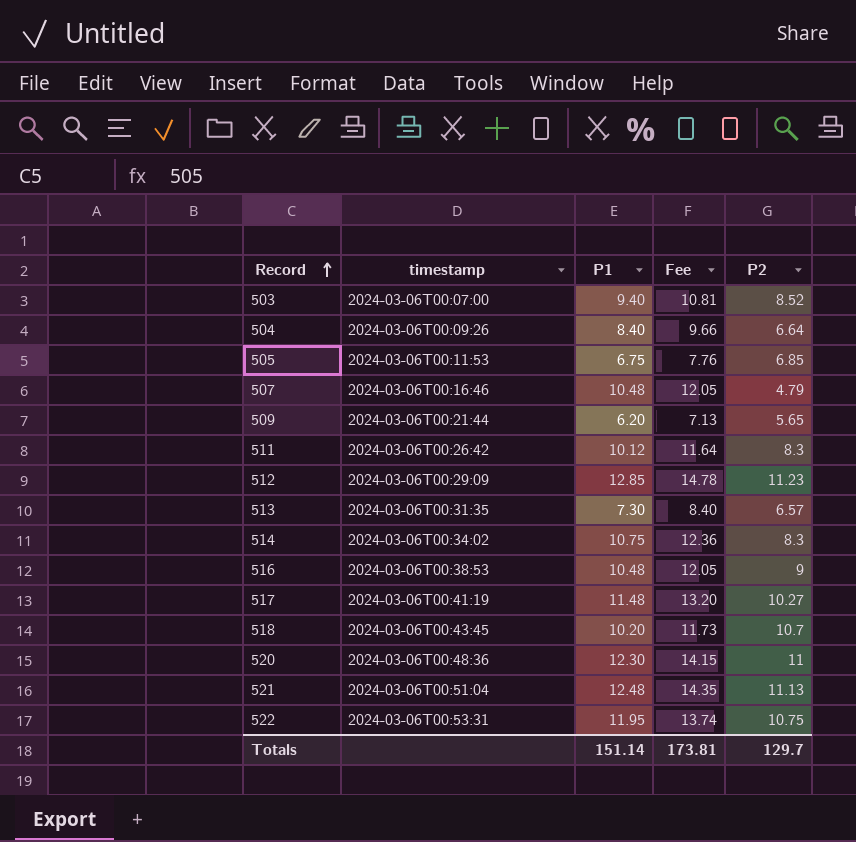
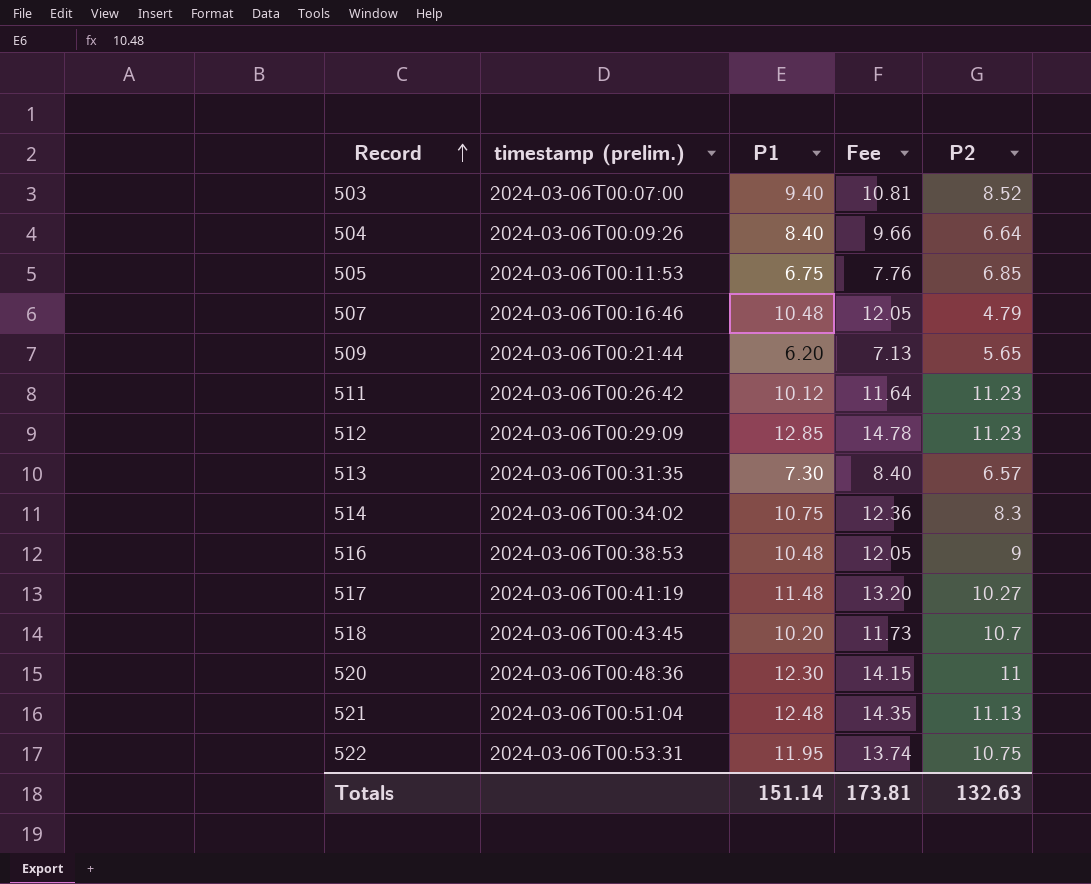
column name: timestamp -> timestamp (prelim.)
511 | P2: 8.3 -> 11.23
Totals | P2: 129.7 -> 132.63

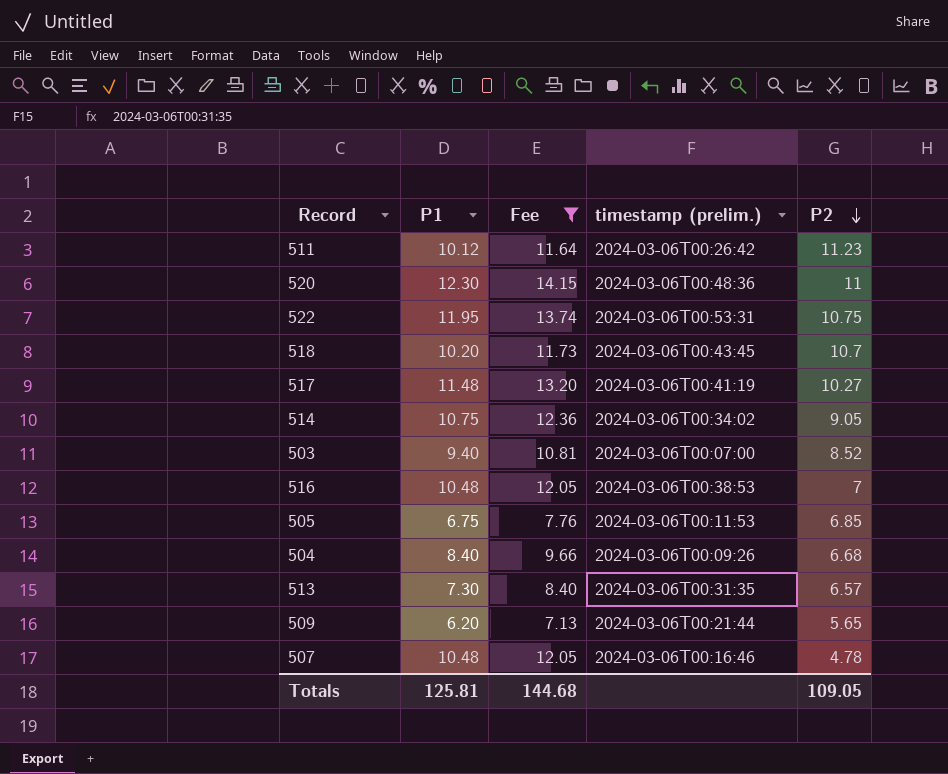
filter: none -> Fee <= 14.15
row order: Record ascending -> P2 descending
column timestamp (prelim.) | position: 2 -> 4
514 | P2: 8.3 -> 9.05
516 | P2: 9 -> 7
504 | P2: 6.64 -> 6.68
507 | P2: 4.79 -> 4.78
Totals | P1: 151.14 -> 125.81
Totals | Fee: 173.81 -> 144.68
Totals | P2: 132.63 -> 109.05

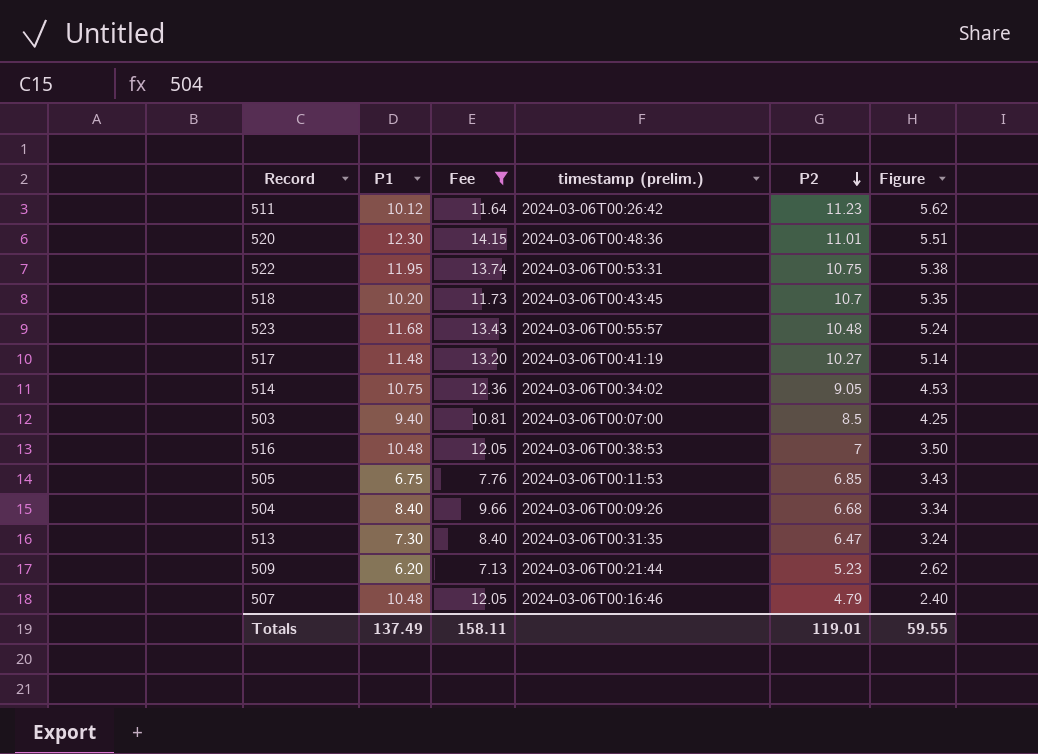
column Figure | formula: none -> [P2] * 0.5
520 | P2: 11 -> 11.01
row 523: none -> 11.68 | 13.43 | 2024-03-06T00:55:57 | 10.48 | 5.24
503 | P2: 8.52 -> 8.5
513 | P2: 6.57 -> 6.47
509 | P2: 5.65 -> 5.23
507 | P2: 4.78 -> 4.79
Totals | P1: 125.81 -> 137.49
Totals | Fee: 144.68 -> 158.11
Totals | P2: 109.05 -> 119.01

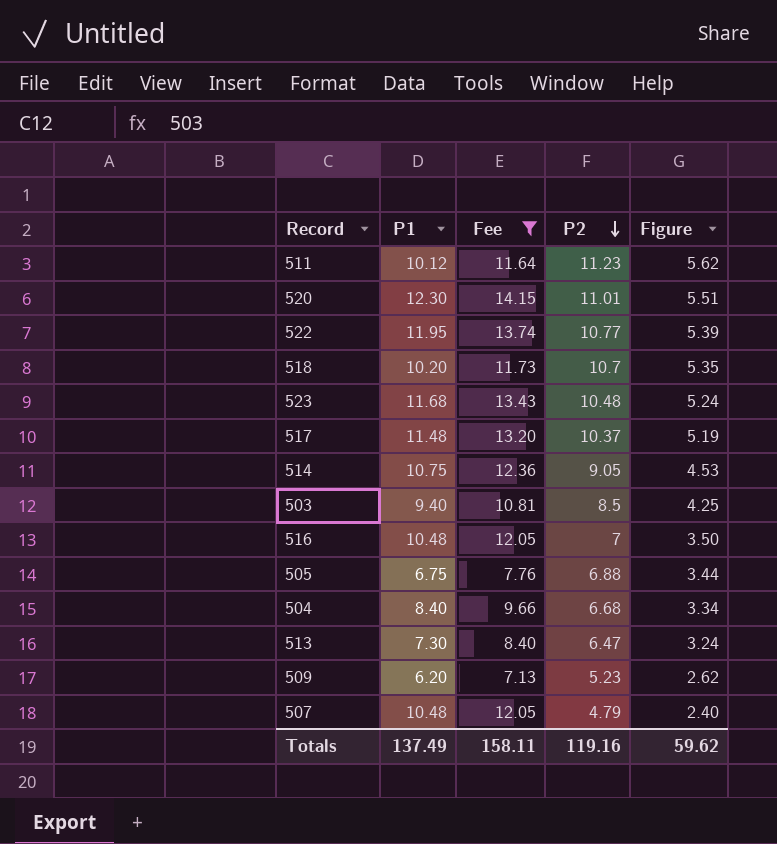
column timestamp (prelim.) | position: 4 -> none
522 | P2: 10.75 -> 10.77
522 | Figure: 5.38 -> 5.39
517 | P2: 10.27 -> 10.37
517 | Figure: 5.14 -> 5.19
505 | P2: 6.85 -> 6.88
505 | Figure: 3.43 -> 3.44
Totals | P2: 119.01 -> 119.16
Totals | Figure: 59.55 -> 59.62

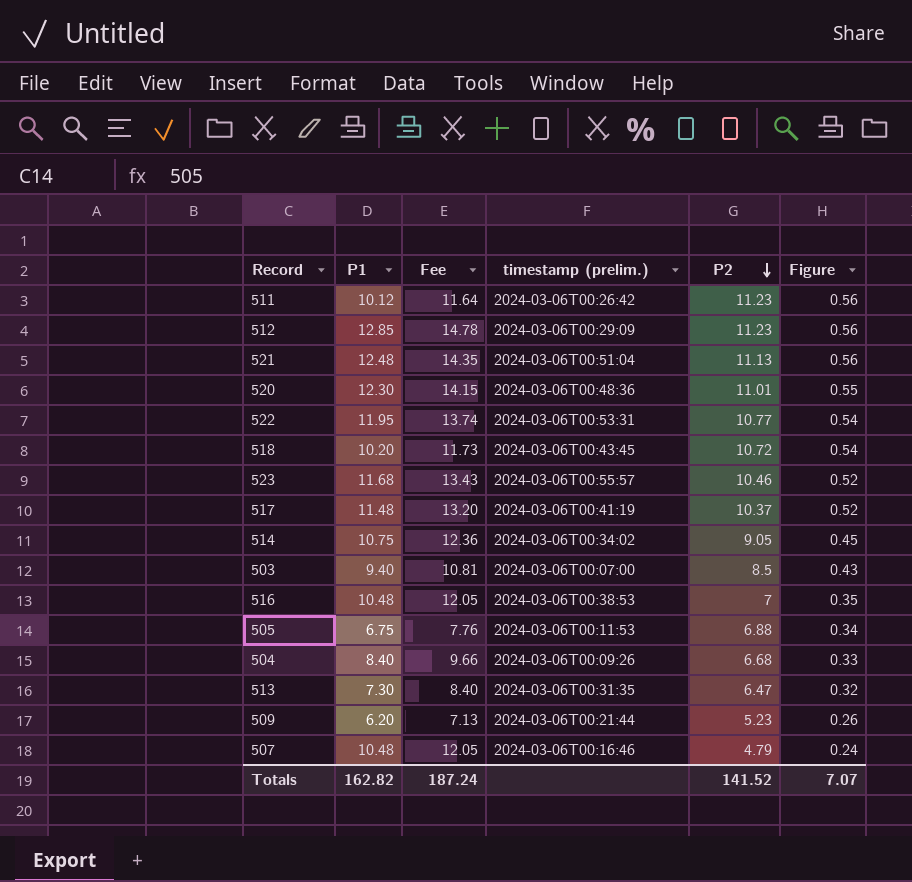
filter: Fee <= 14.15 -> none
column timestamp (prelim.) | position: none -> 4
column Figure | formula: [P2] * 0.5 -> [P2] * 0.05
518 | P2: 10.7 -> 10.72
523 | P2: 10.48 -> 10.46
Totals | P1: 137.49 -> 162.82
Totals | Fee: 158.11 -> 187.24
Totals | P2: 119.16 -> 141.52
Totals | Figure: 59.62 -> 7.07

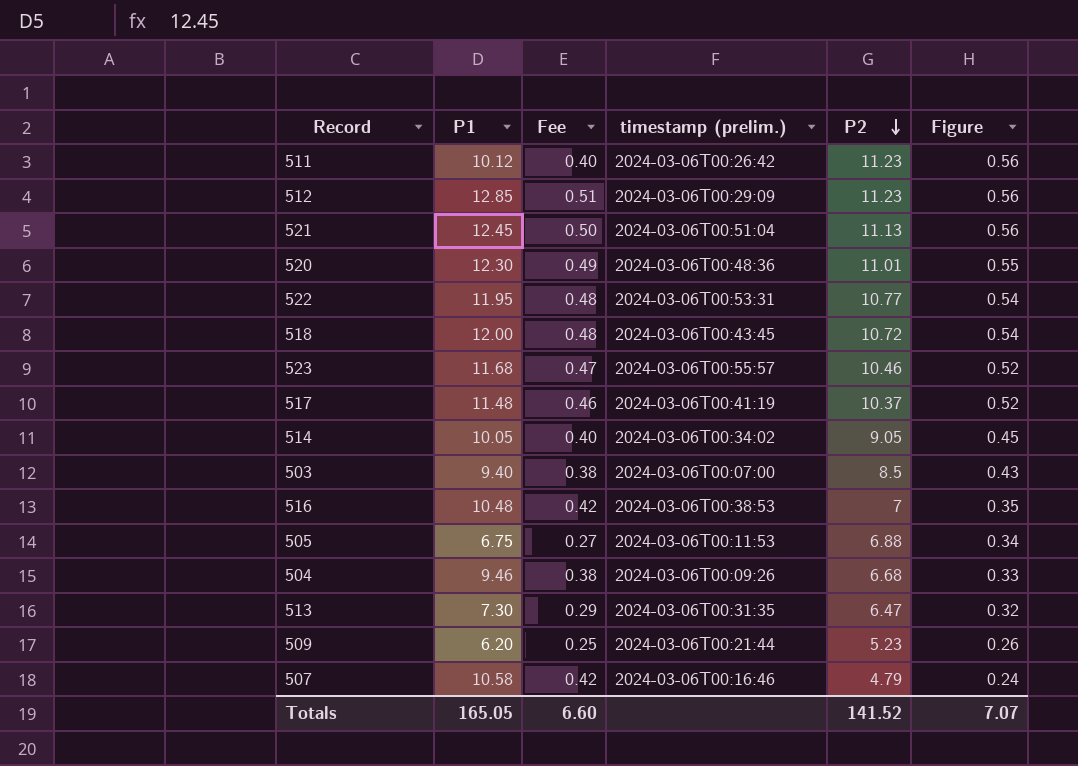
column Fee | formula: [P1] * 1.15 -> [P1] * 0.04
521 | P1: 12.48 -> 12.45
518 | P1: 10.20 -> 12.00
514 | P1: 10.75 -> 10.05
504 | P1: 8.40 -> 9.46
507 | P1: 10.48 -> 10.58
Totals | P1: 162.82 -> 165.05
Totals | Fee: 187.24 -> 6.60

